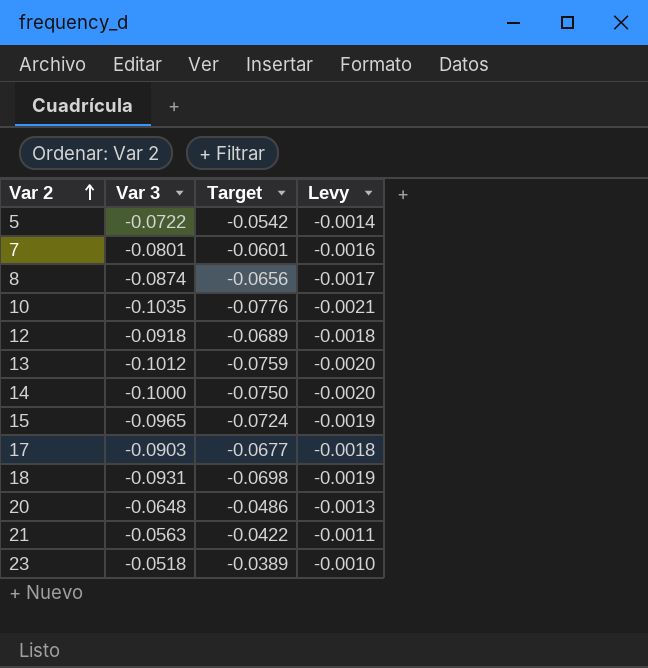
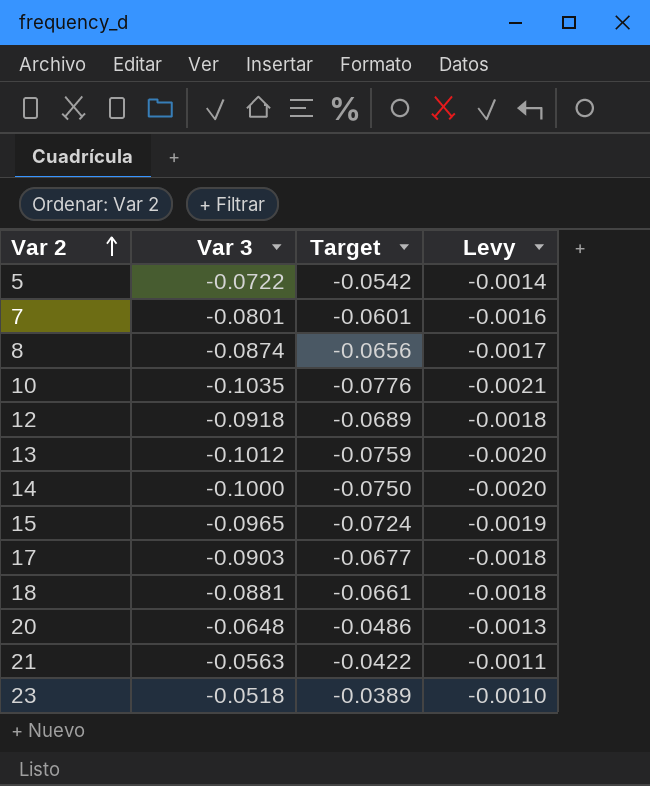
18 | Var 3: -0.0931 -> -0.0881
18 | Target: -0.0698 -> -0.0661
18 | Levy: -0.0019 -> -0.0018

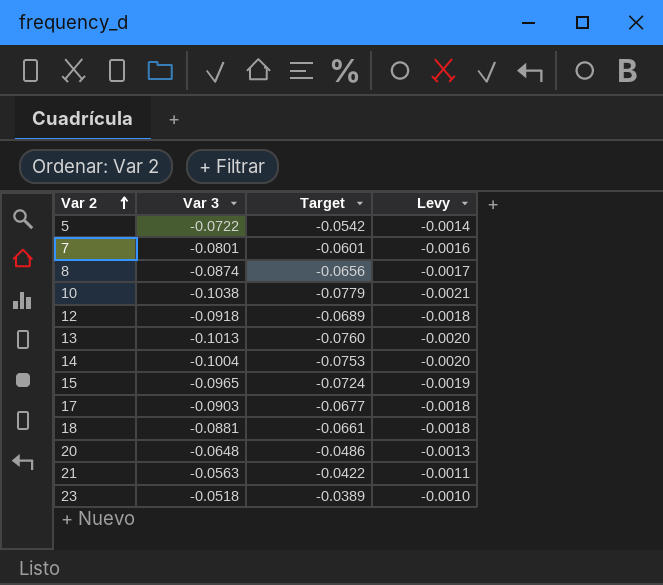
10 | Var 3: -0.1035 -> -0.1038
10 | Target: -0.0776 -> -0.0779
13 | Var 3: -0.1012 -> -0.1013
13 | Target: -0.0759 -> -0.0760
14 | Var 3: -0.1000 -> -0.1004
14 | Target: -0.0750 -> -0.0753

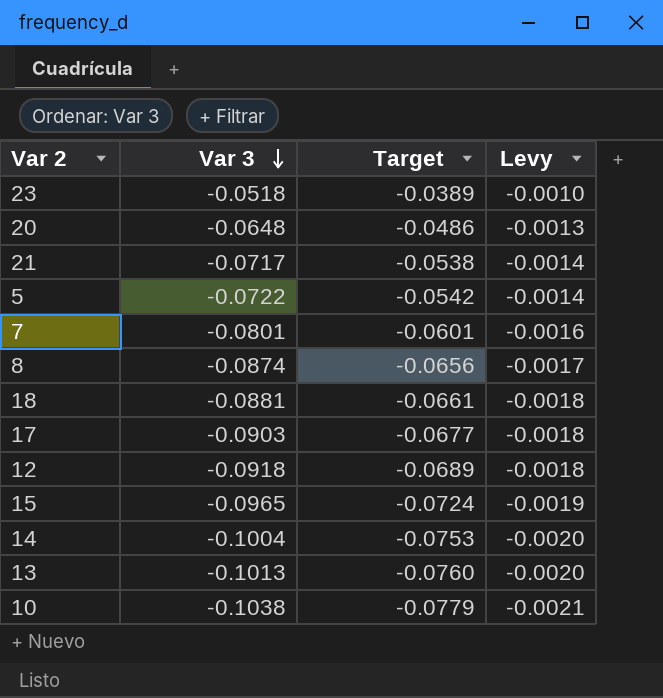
row order: Var 2 ascending -> Var 3 descending
21 | Var 3: -0.0563 -> -0.0717
21 | Target: -0.0422 -> -0.0538
21 | Levy: -0.0011 -> -0.0014

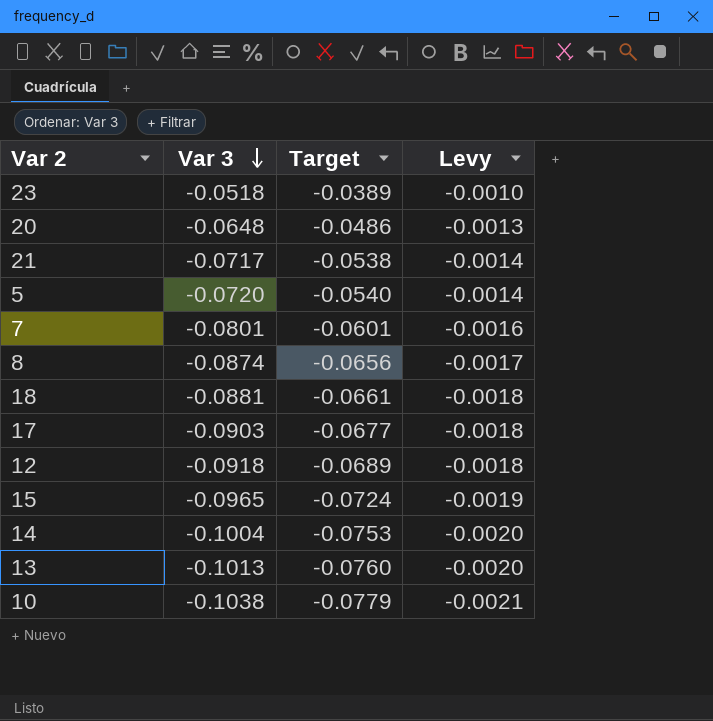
5 | Var 3: -0.0722 -> -0.0720
5 | Target: -0.0542 -> -0.0540

